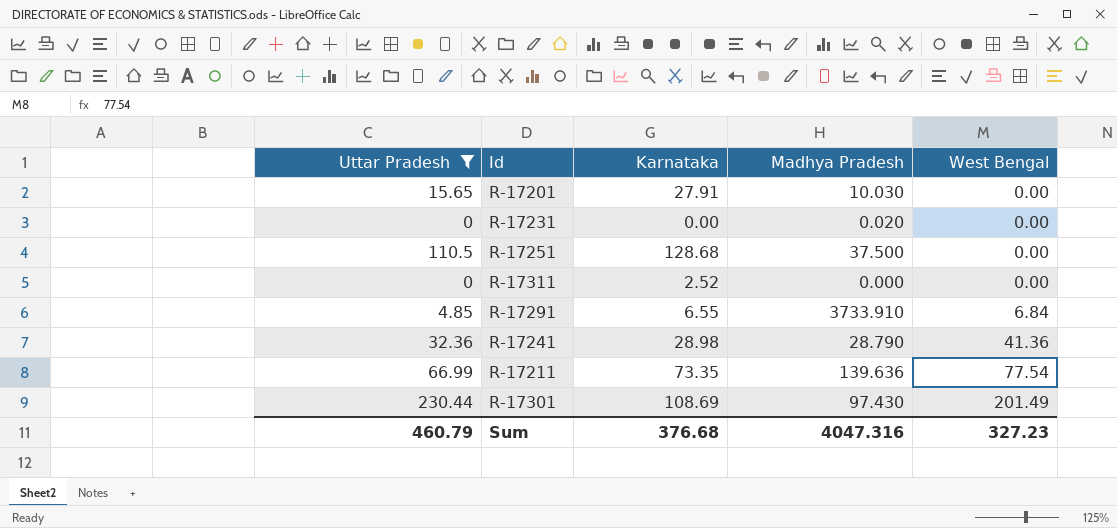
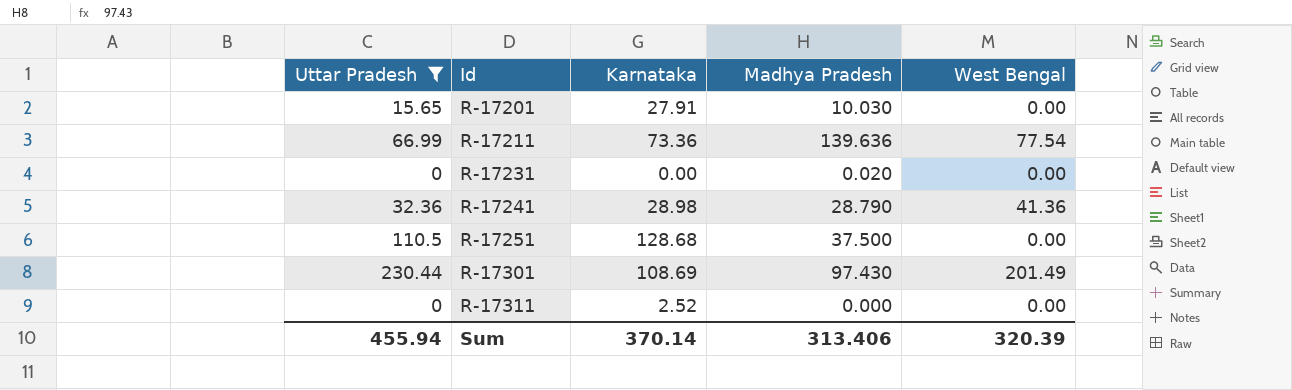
row order: West Bengal ascending -> Id ascending
row R-17291: 4.85 | 6.55 | 3733.910 | 6.84 -> none
R-17211 | Karnataka: 73.35 -> 73.36
Sum | Uttar Pradesh: 460.79 -> 455.94
Sum | Karnataka: 376.68 -> 370.14
Sum | Madhya Pradesh: 4047.316 -> 313.406
Sum | West Bengal: 327.23 -> 320.39

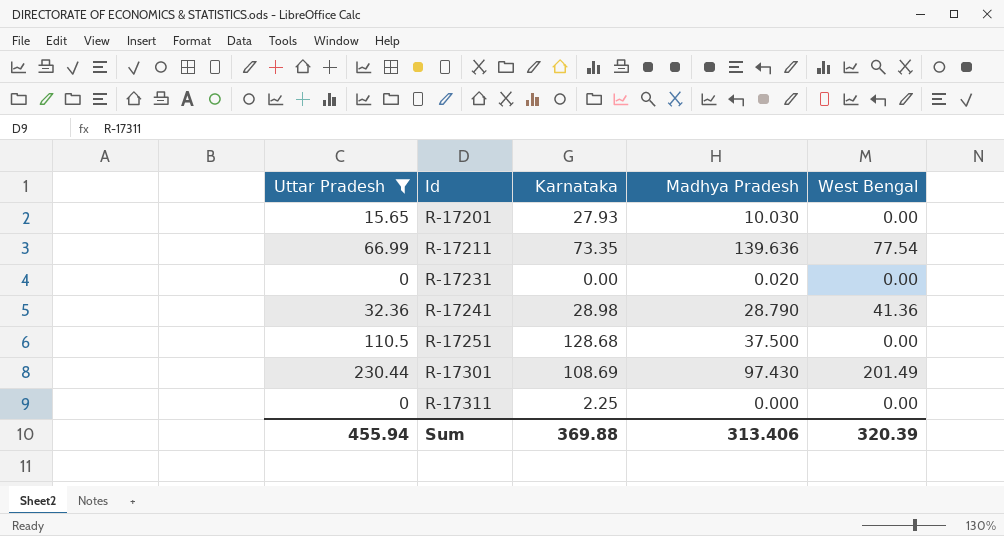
R-17201 | Karnataka: 27.91 -> 27.93
R-17211 | Karnataka: 73.36 -> 73.35
R-17311 | Karnataka: 2.52 -> 2.25
Sum | Karnataka: 370.14 -> 369.88

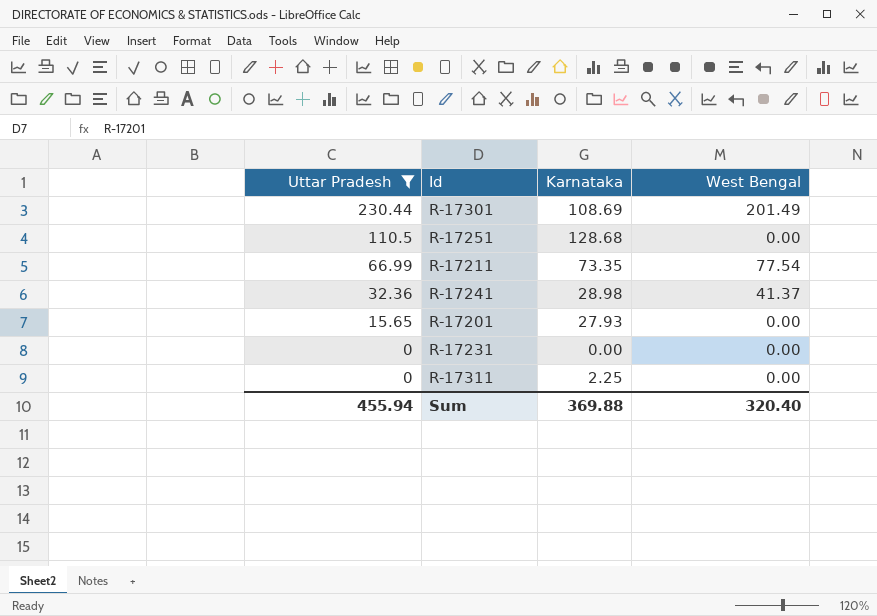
row order: Id ascending -> Uttar Pradesh descending
column Madhya Pradesh | position: 4 -> none
R-17241 | West Bengal: 41.36 -> 41.37
Sum | West Bengal: 320.39 -> 320.40

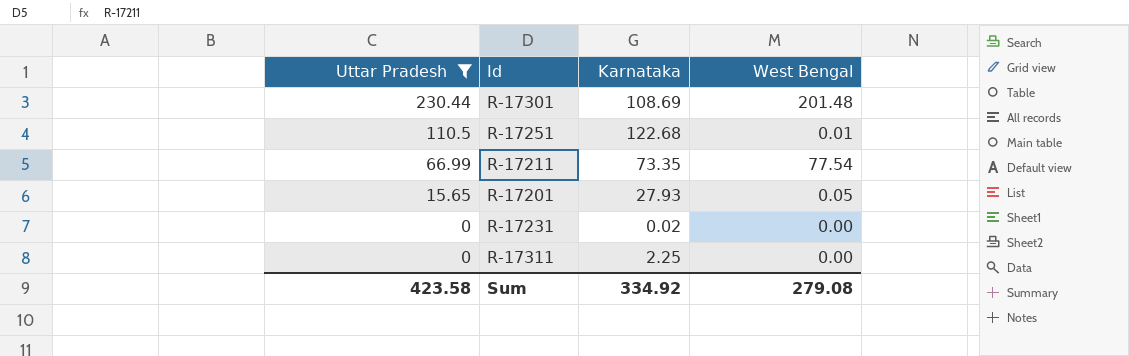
row R-17241: 32.36 | 28.98 | 41.37 -> none
R-17301 | West Bengal: 201.49 -> 201.48
R-17251 | Karnataka: 128.68 -> 122.68
R-17251 | West Bengal: 0.00 -> 0.01
R-17201 | West Bengal: 0.00 -> 0.05
R-17231 | Karnataka: 0.00 -> 0.02
Sum | Uttar Pradesh: 455.94 -> 423.58
Sum | Karnataka: 369.88 -> 334.92
Sum | West Bengal: 320.40 -> 279.08

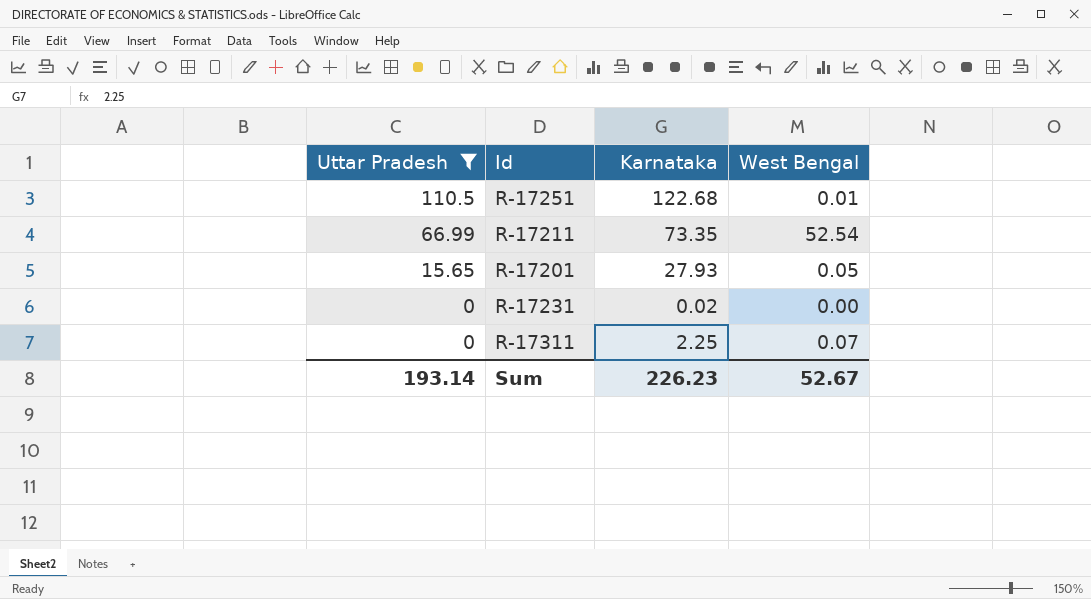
row R-17301: 230.44 | 108.69 | 201.48 -> none
R-17211 | West Bengal: 77.54 -> 52.54
R-17311 | West Bengal: 0.00 -> 0.07
Sum | Uttar Pradesh: 423.58 -> 193.14
Sum | Karnataka: 334.92 -> 226.23
Sum | West Bengal: 279.08 -> 52.67

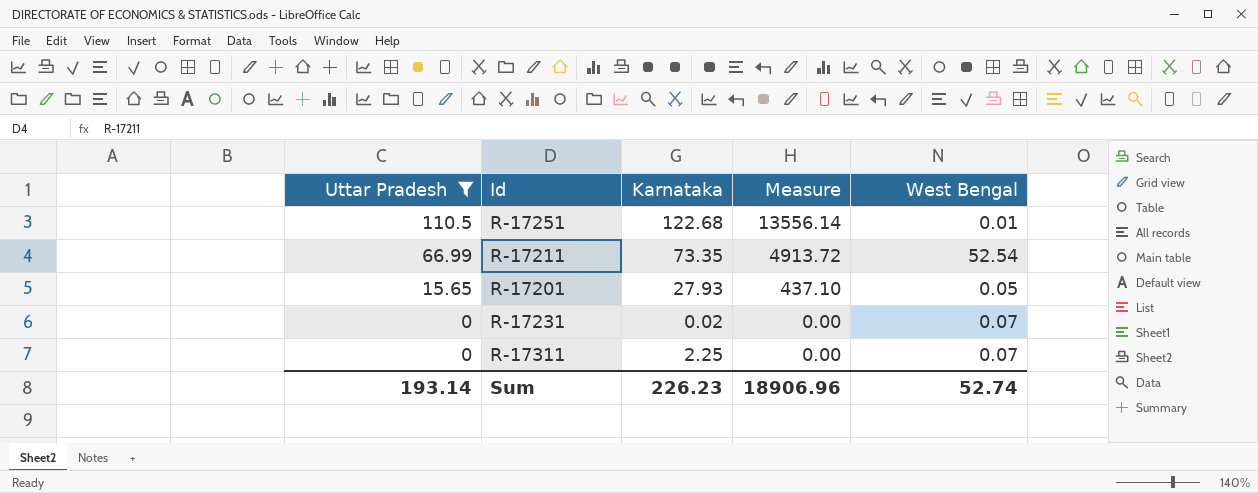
column Measure | formula: none -> [Uttar Pradesh] * [Karnataka]
R-17231 | West Bengal: 0.00 -> 0.07
Sum | West Bengal: 52.67 -> 52.74

